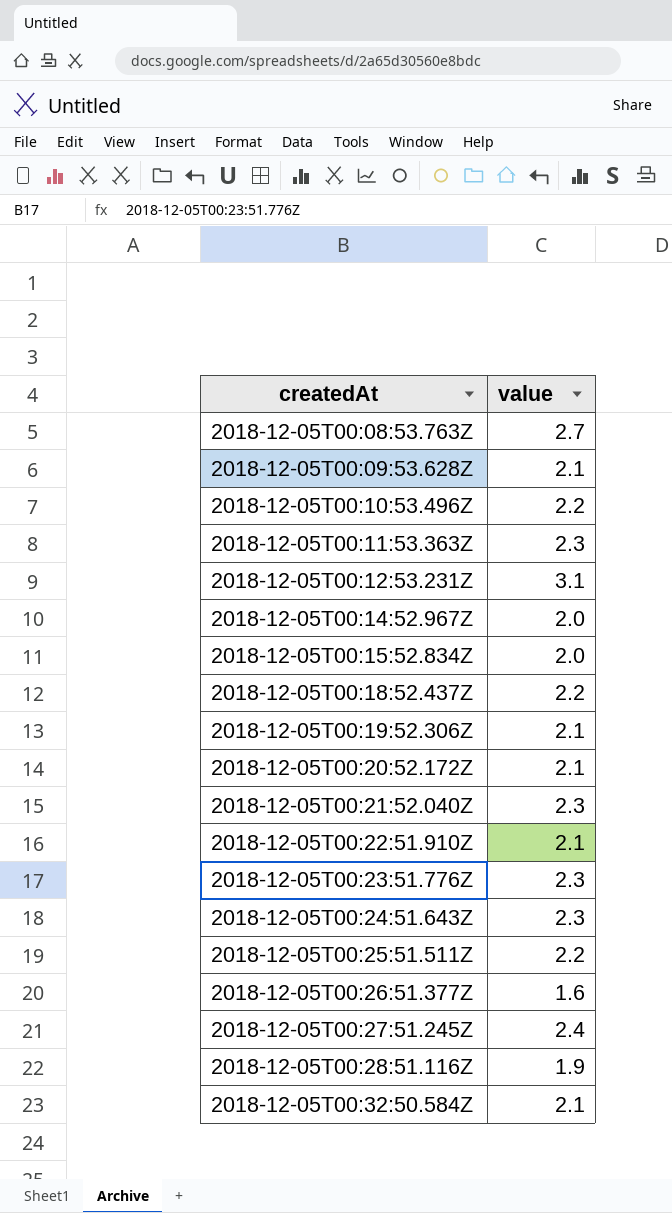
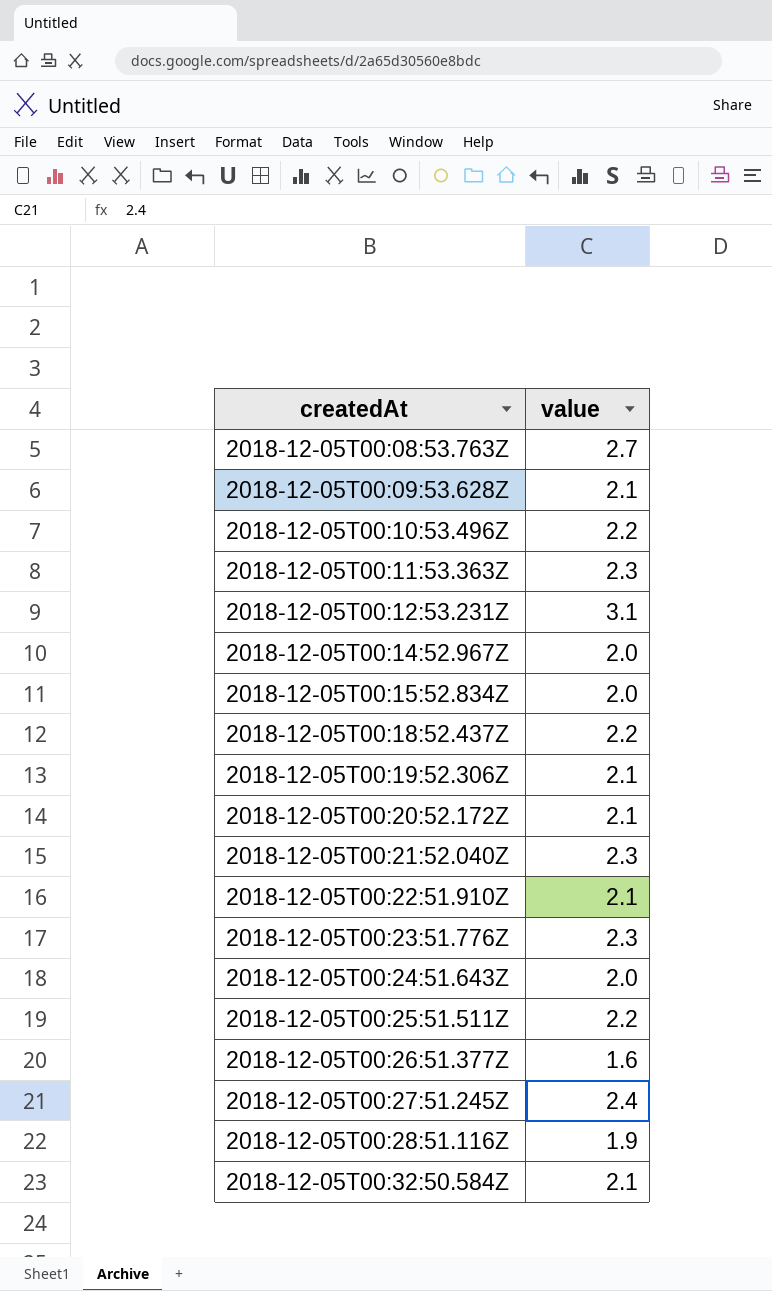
2018-12-05T00:24:51.643Z | value: 2.3 -> 2.0

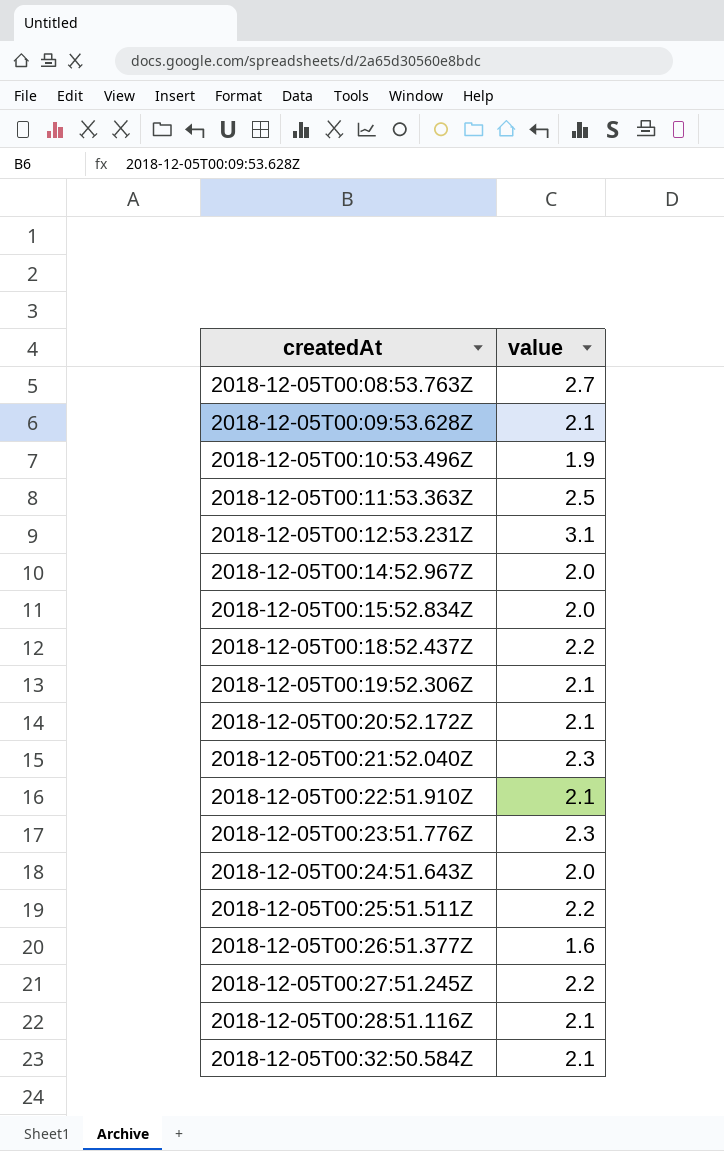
2018-12-05T00:10:53.496Z | value: 2.2 -> 1.9
2018-12-05T00:11:53.363Z | value: 2.3 -> 2.5
2018-12-05T00:27:51.245Z | value: 2.4 -> 2.2
2018-12-05T00:28:51.116Z | value: 1.9 -> 2.1

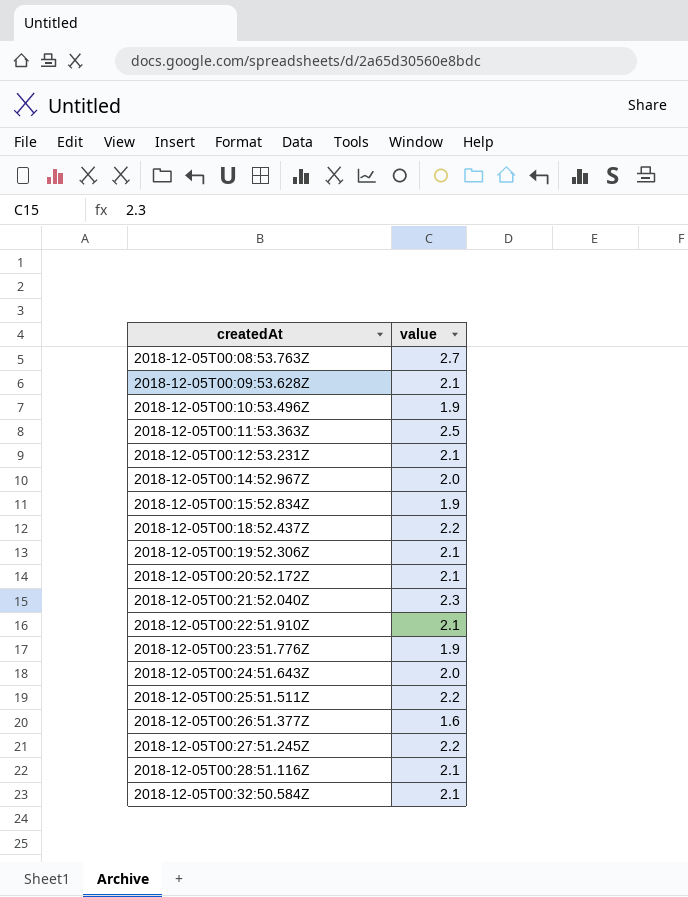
2018-12-05T00:12:53.231Z | value: 3.1 -> 2.1
2018-12-05T00:15:52.834Z | value: 2.0 -> 1.9
2018-12-05T00:23:51.776Z | value: 2.3 -> 1.9

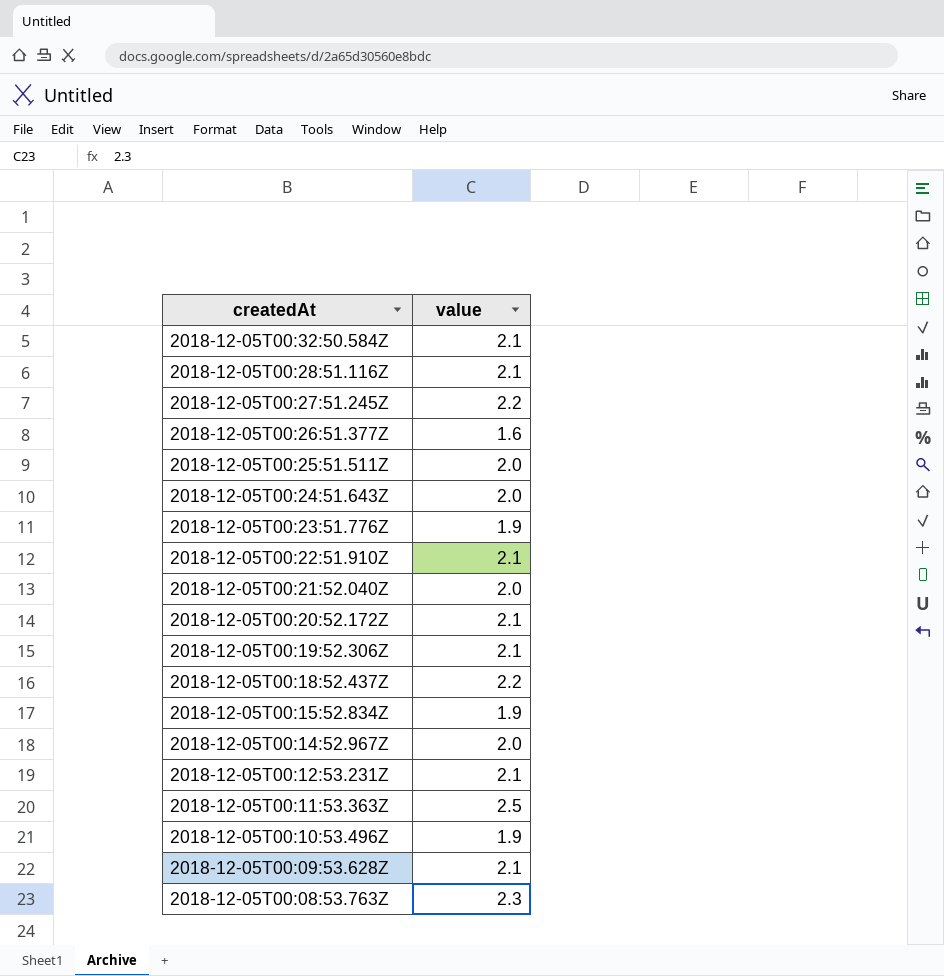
row order: createdAt ascending -> createdAt descending
2018-12-05T00:25:51.511Z | value: 2.2 -> 2.0
2018-12-05T00:21:52.040Z | value: 2.3 -> 2.0
2018-12-05T00:08:53.763Z | value: 2.7 -> 2.3

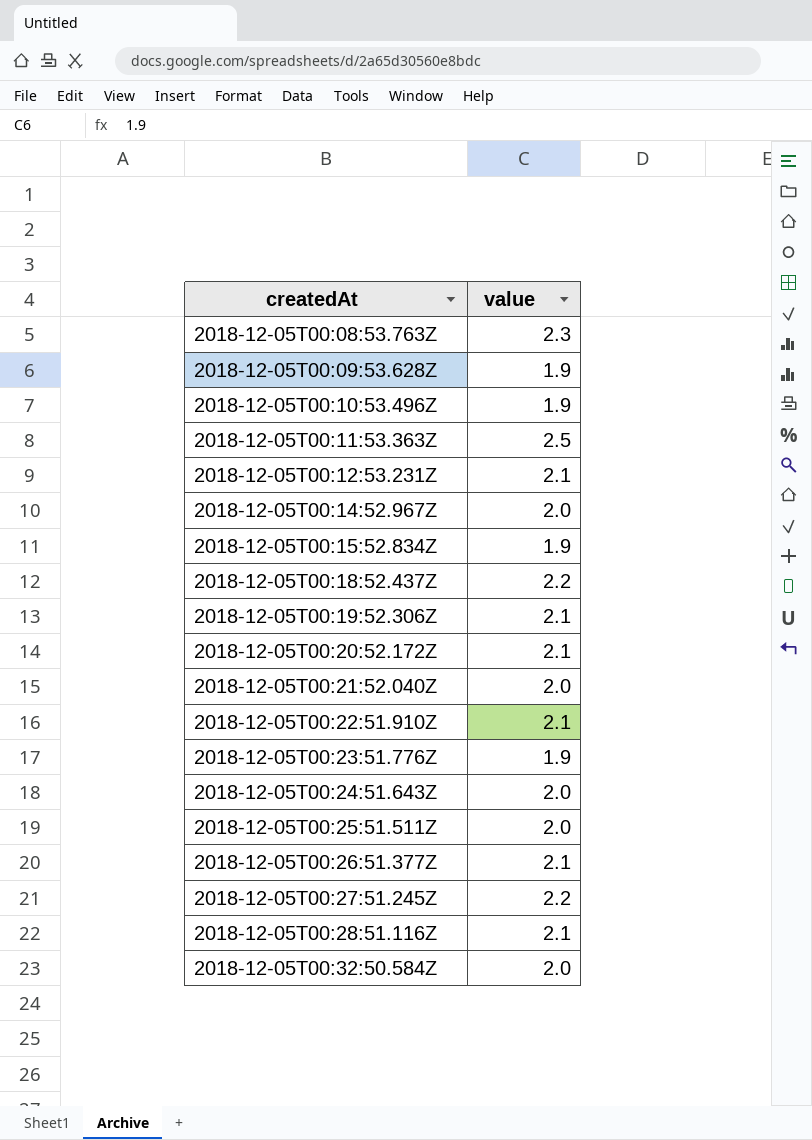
row order: createdAt descending -> createdAt ascending
2018-12-05T00:09:53.628Z | value: 2.1 -> 1.9
2018-12-05T00:26:51.377Z | value: 1.6 -> 2.1
2018-12-05T00:32:50.584Z | value: 2.1 -> 2.0

